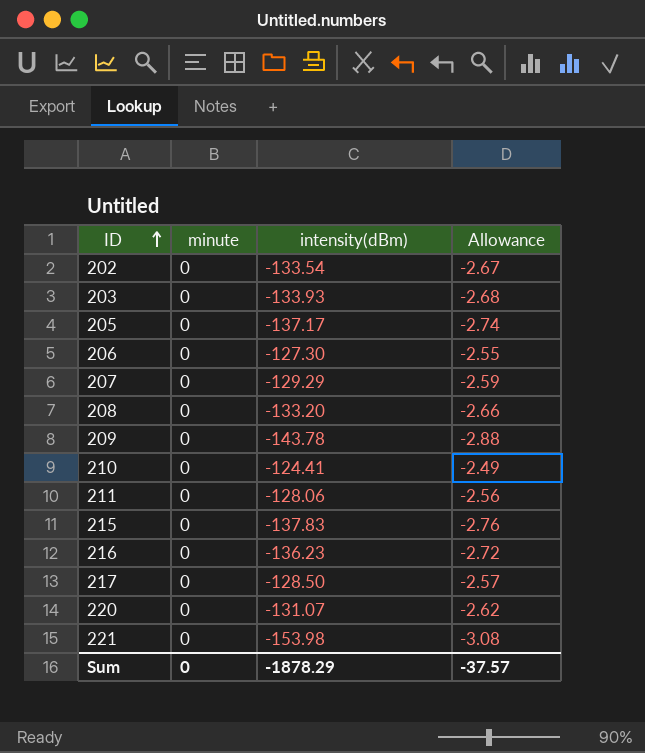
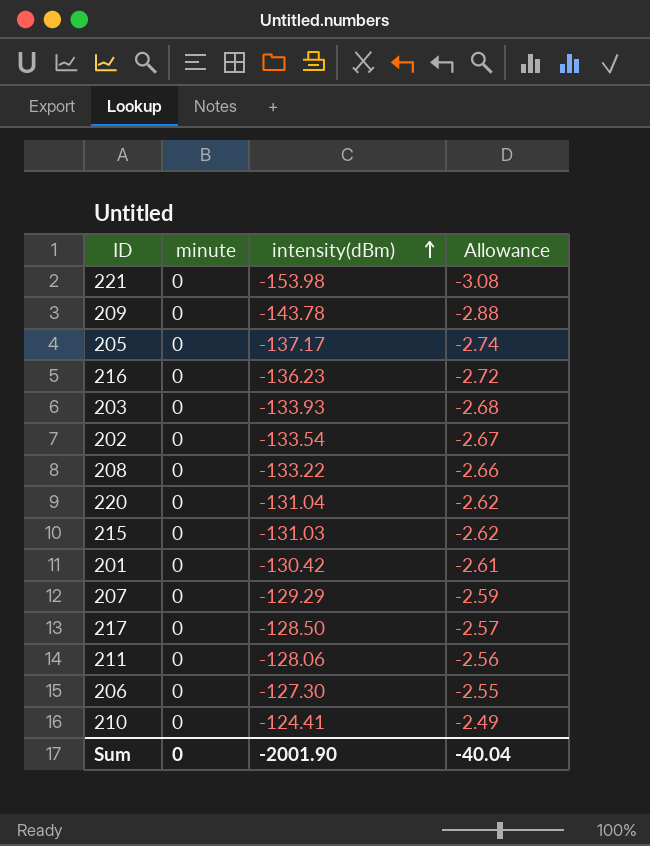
row order: ID ascending -> intensity(dBm) ascending
208 | intensity(dBm): -133.20 -> -133.22
220 | intensity(dBm): -131.07 -> -131.04
215 | intensity(dBm): -137.83 -> -131.03
215 | Allowance: -2.76 -> -2.62
row 201: none -> 0 | -130.42 | -2.61
Sum | intensity(dBm): -1878.29 -> -2001.90
Sum | Allowance: -37.57 -> -40.04

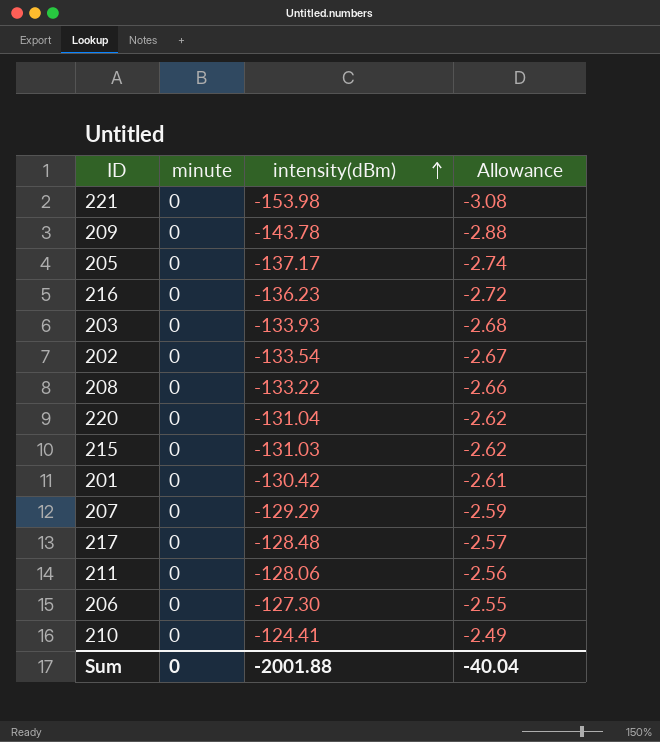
217 | intensity(dBm): -128.50 -> -128.48
Sum | intensity(dBm): -2001.90 -> -2001.88

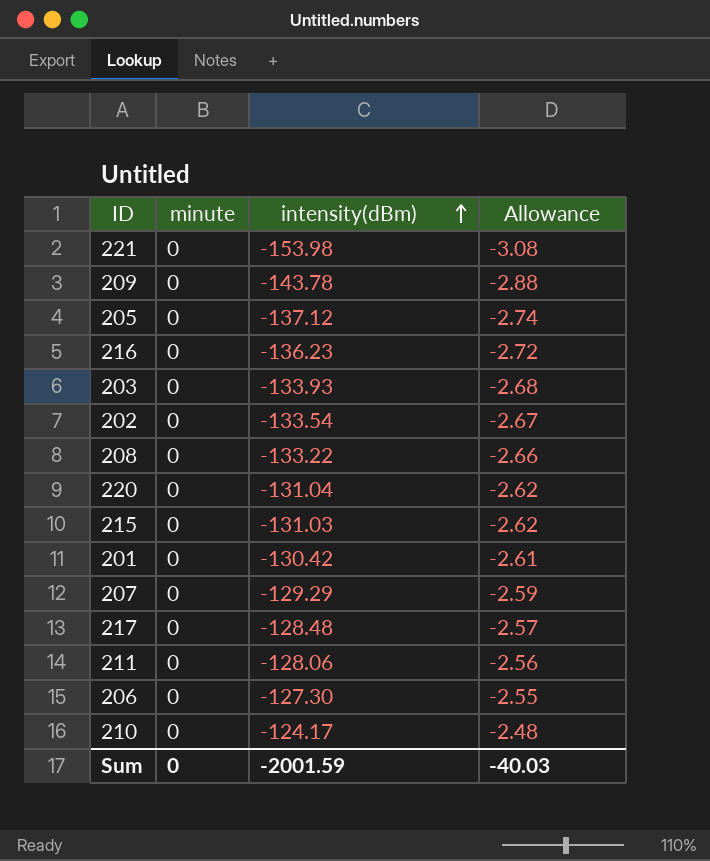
205 | intensity(dBm): -137.17 -> -137.12
210 | intensity(dBm): -124.41 -> -124.17
210 | Allowance: -2.49 -> -2.48
Sum | intensity(dBm): -2001.88 -> -2001.59
Sum | Allowance: -40.04 -> -40.03

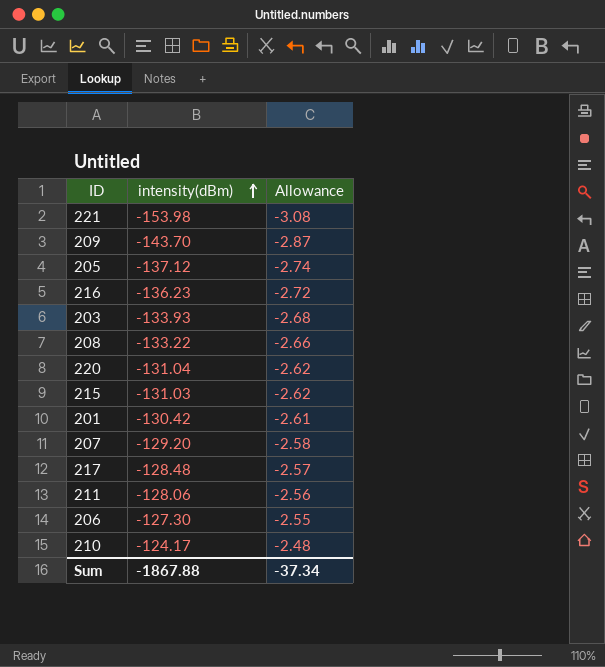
column minute | position: 2 -> none
row 202: 0 | -133.54 | -2.67 -> none
209 | intensity(dBm): -143.78 -> -143.70
209 | Allowance: -2.88 -> -2.87
207 | intensity(dBm): -129.29 -> -129.20
207 | Allowance: -2.59 -> -2.58
Sum | intensity(dBm): -2001.59 -> -1867.88
Sum | Allowance: -40.03 -> -37.34

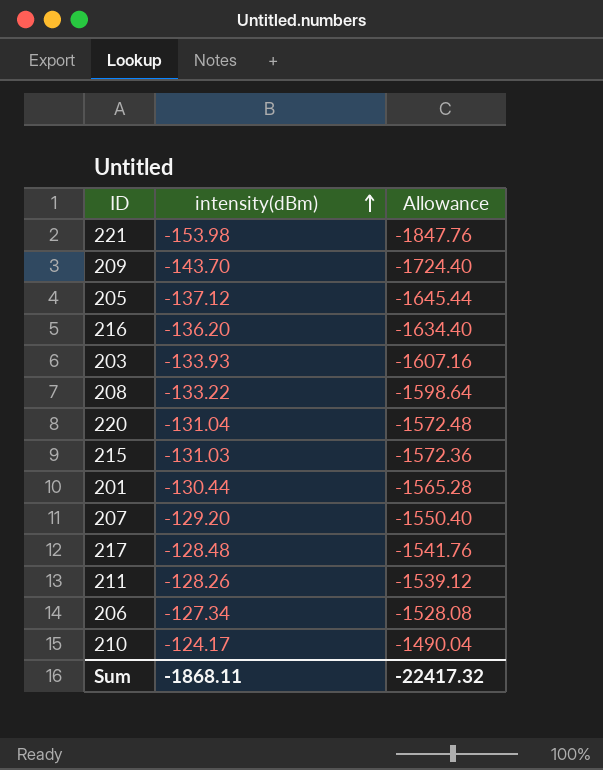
column Allowance | formula: [intensity(dBm)] * 0.02 -> [intensity(dBm)] * 12
216 | intensity(dBm): -136.23 -> -136.20
201 | intensity(dBm): -130.42 -> -130.44
211 | intensity(dBm): -128.06 -> -128.26
206 | intensity(dBm): -127.30 -> -127.34
Sum | intensity(dBm): -1867.88 -> -1868.11
Sum | Allowance: -37.34 -> -22417.32

